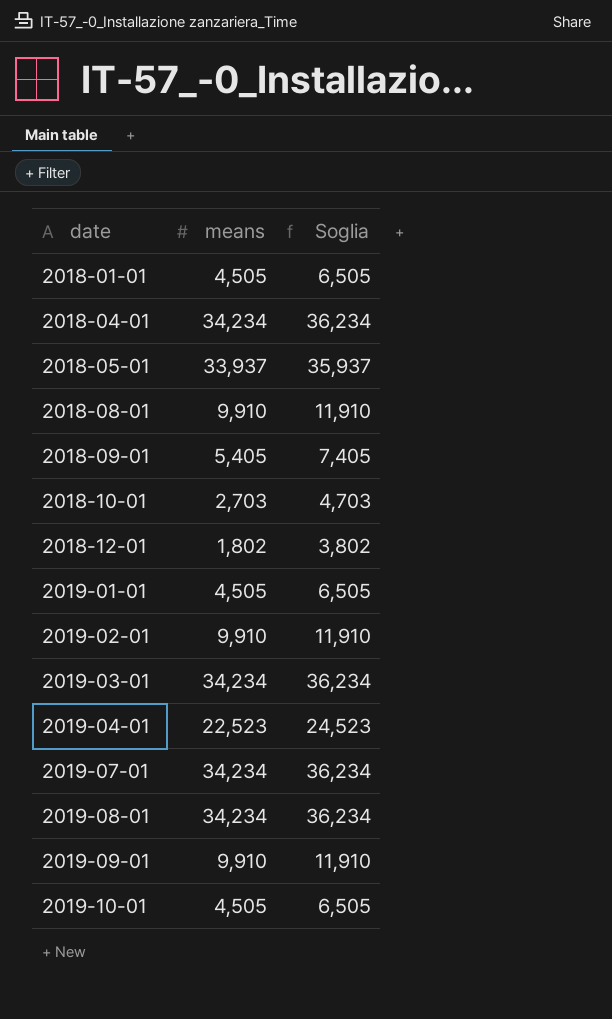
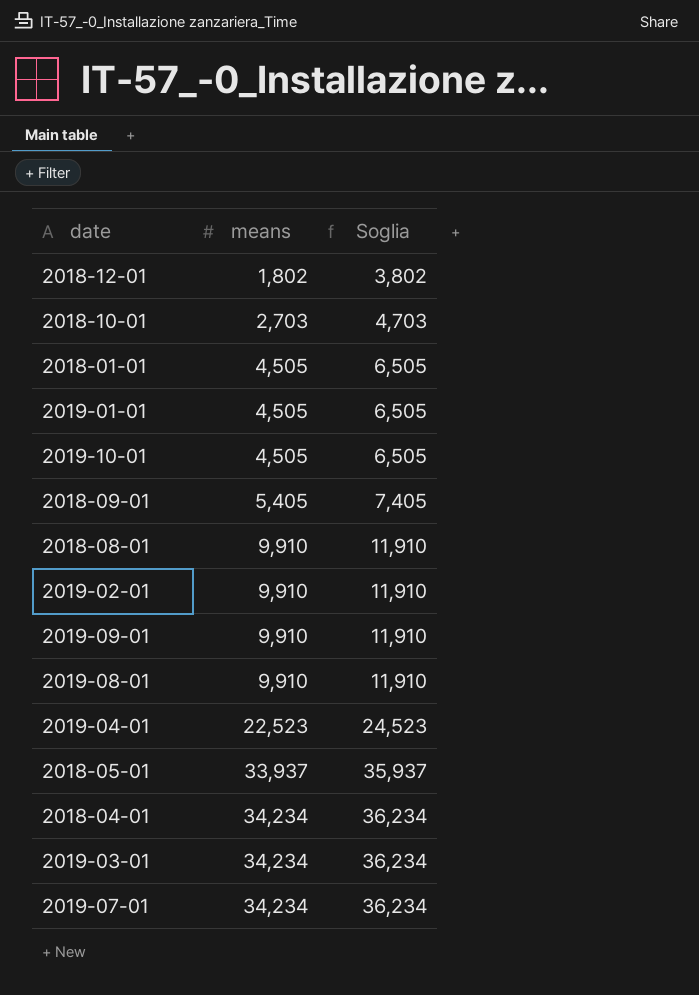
row order: date ascending -> means ascending
2019-08-01 | means: 34,234 -> 9,910
2019-08-01 | Soglia: 36,234 -> 11,910

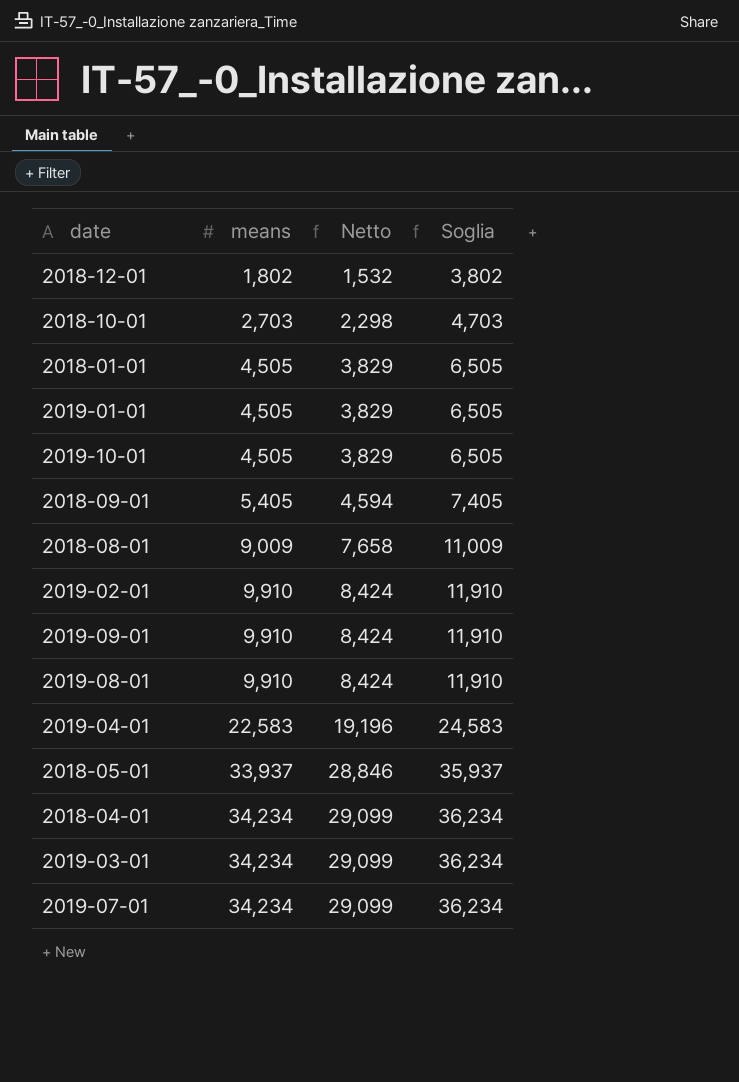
column Netto | formula: none -> [means] * 0,85
2018-08-01 | means: 9,910 -> 9,009
2018-08-01 | Soglia: 11,910 -> 11,009
2019-04-01 | means: 22,523 -> 22,583
2019-04-01 | Soglia: 24,523 -> 24,583

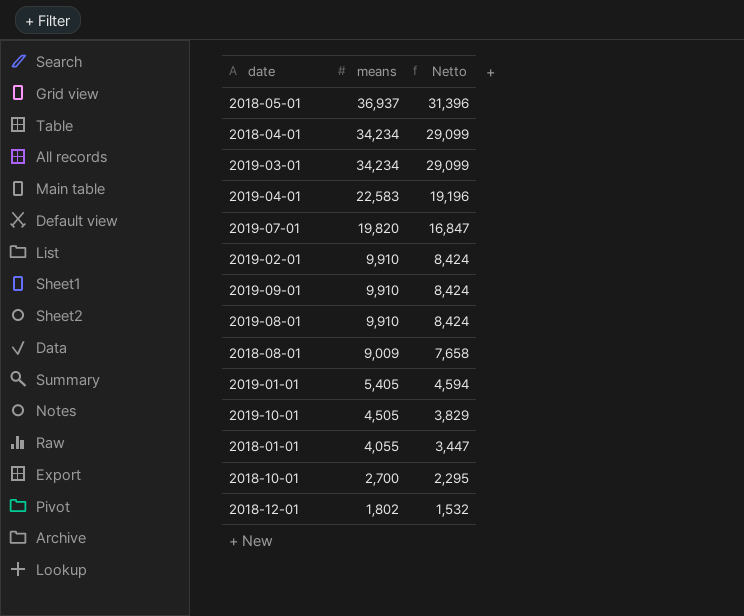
row order: means ascending -> means descending
column Soglia | formula: [means] + 2 -> none
row 2018-09-01: 5,405 | 4,594 | 7,405 -> none
2018-05-01 | means: 33,937 -> 36,937
2018-05-01 | Netto: 28,846 -> 31,396
2019-07-01 | means: 34,234 -> 19,820
2019-07-01 | Netto: 29,099 -> 16,847
2019-01-01 | means: 4,505 -> 5,405
2019-01-01 | Netto: 3,829 -> 4,594
2018-01-01 | means: 4,505 -> 4,055
2018-01-01 | Netto: 3,829 -> 3,447
2018-10-01 | means: 2,703 -> 2,700
2018-10-01 | Netto: 2,298 -> 2,295

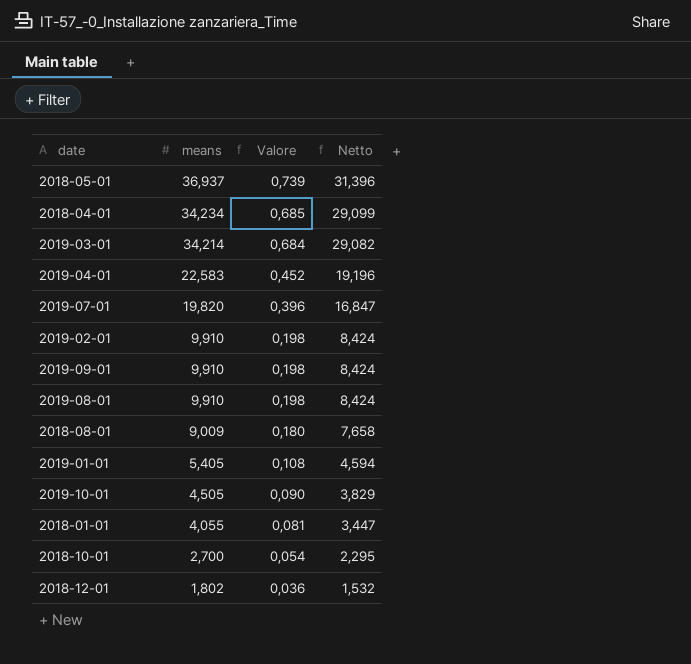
column Valore | formula: none -> [means] * 0,02
2019-03-01 | means: 34,234 -> 34,214
2019-03-01 | Netto: 29,099 -> 29,082

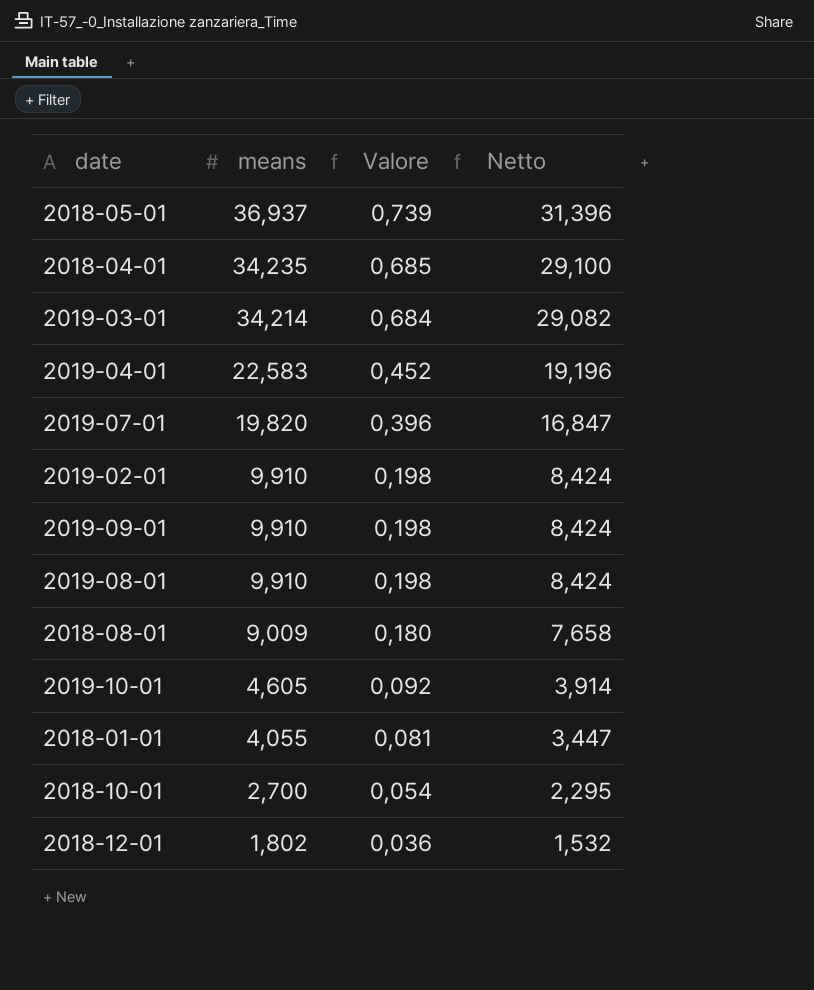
row 2019-01-01: 5,405 | 0,108 | 4,594 -> none
2018-04-01 | means: 34,234 -> 34,235
2018-04-01 | Netto: 29,099 -> 29,100
2019-10-01 | means: 4,505 -> 4,605
2019-10-01 | Valore: 0,090 -> 0,092
2019-10-01 | Netto: 3,829 -> 3,914

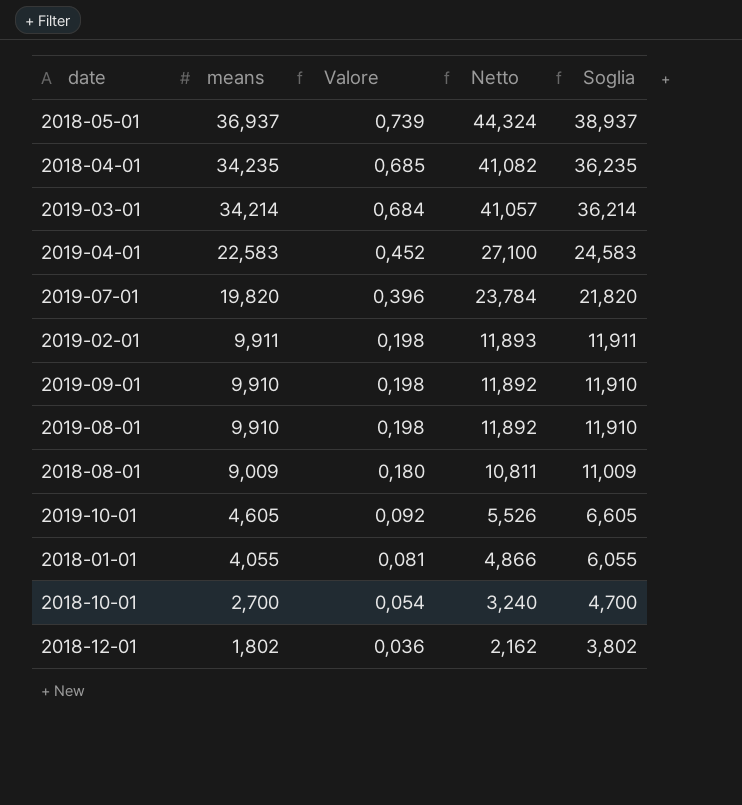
column Netto | formula: [means] * 0,85 -> [means] * 1,2
column Soglia | formula: none -> [means] + 2
2019-02-01 | means: 9,910 -> 9,911

